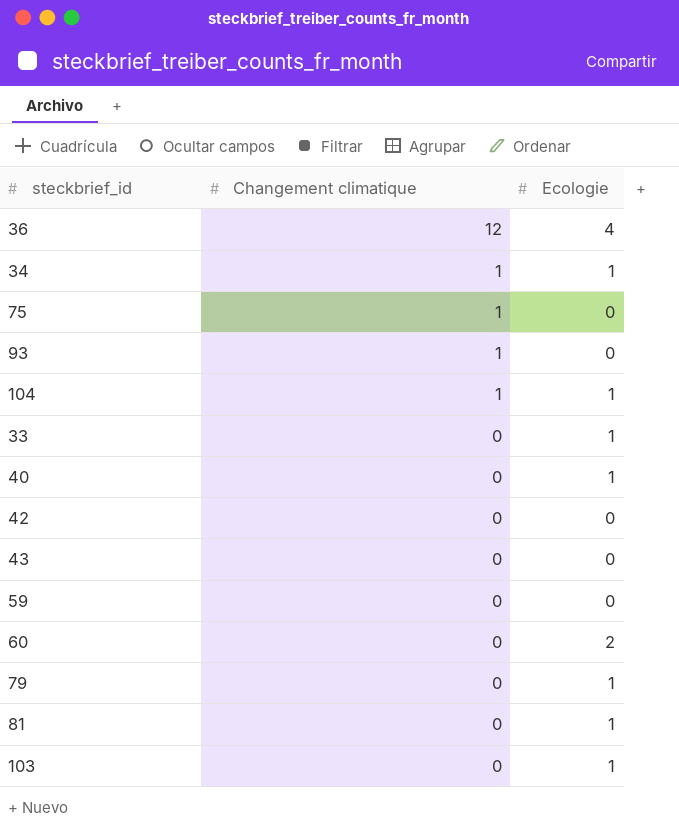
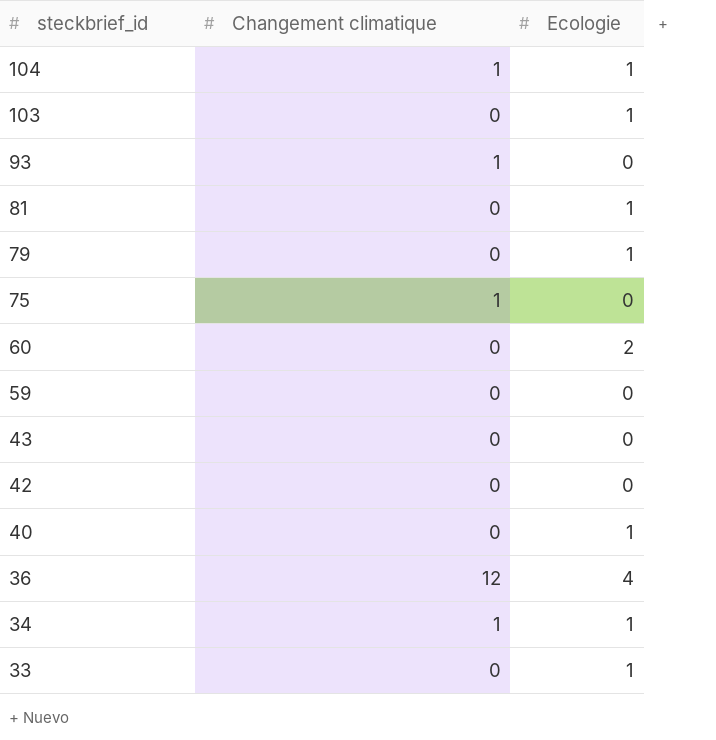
row order: Changement climatique descending -> steckbrief_id descending

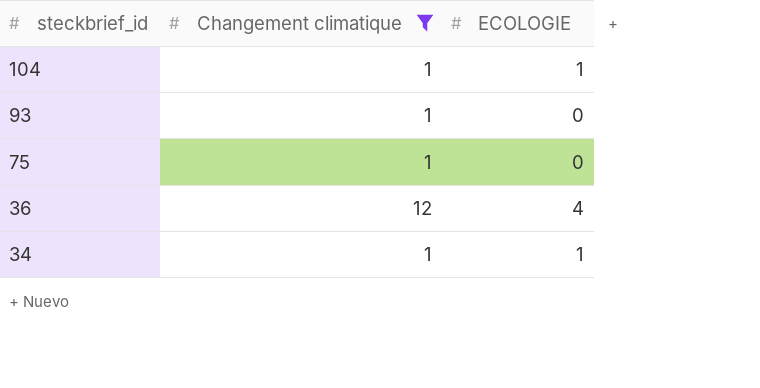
filter: none -> Changement climatique != 0
column name: Ecologie -> ECOLOGIE

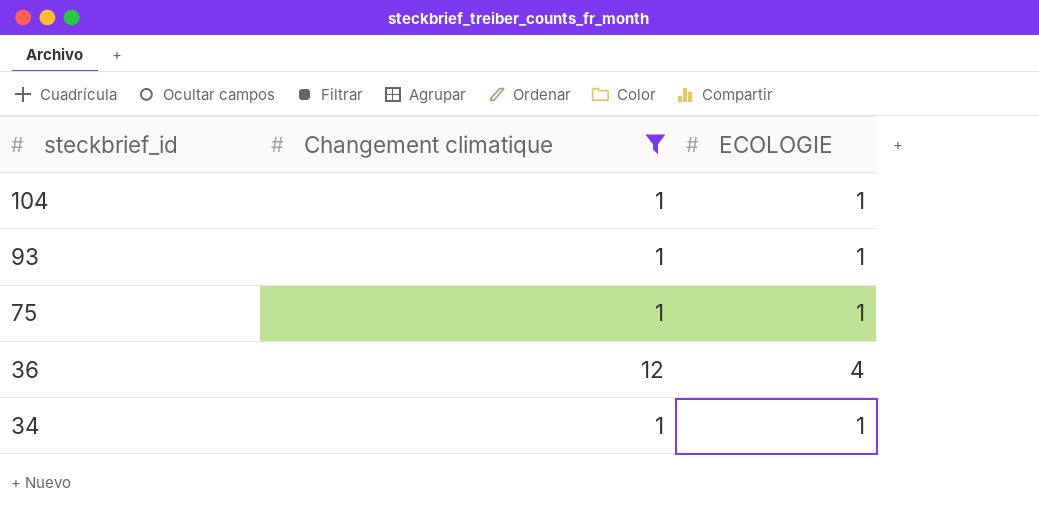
93 | ECOLOGIE: 0 -> 1
75 | ECOLOGIE: 0 -> 1

